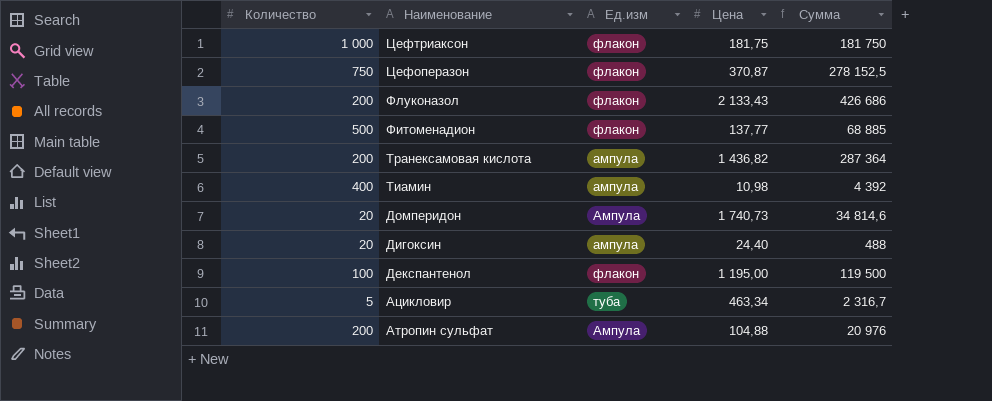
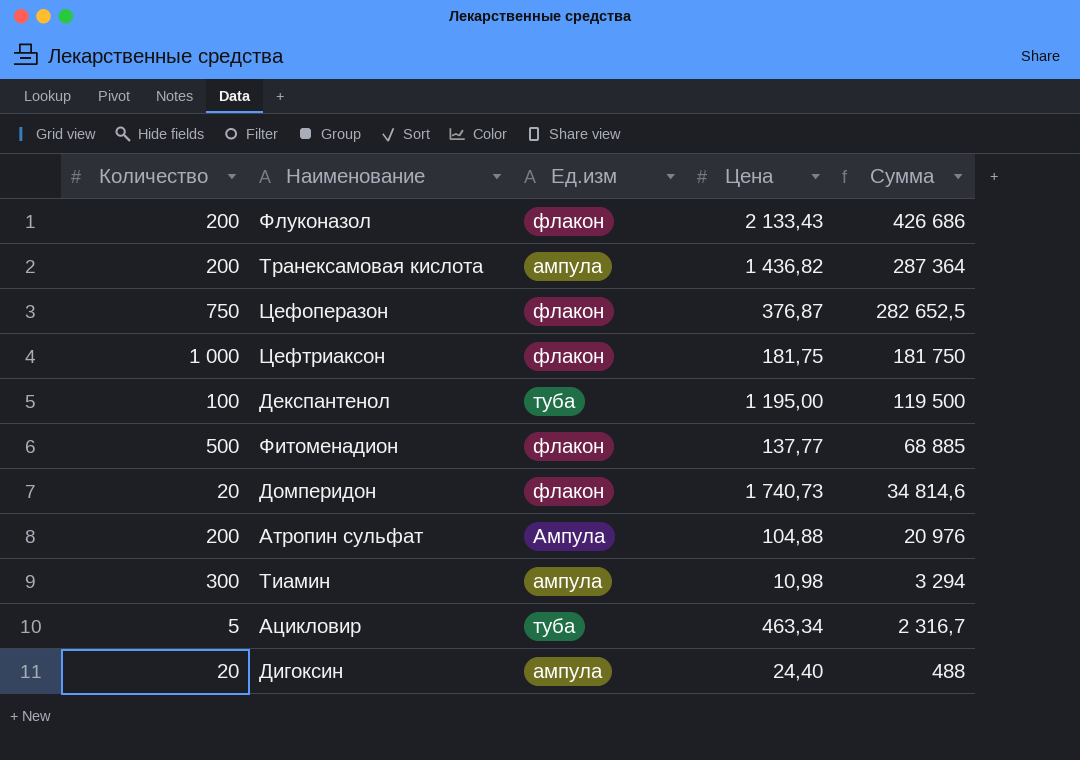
row order: Наименование descending -> Сумма descending
Цефоперазон | Цена: 370,87 -> 376,87
Цефоперазон | Сумма: 278 152,5 -> 282 652,5
Декспантенол | Ед.изм: флакон -> туба
Домперидон | Ед.изм: Ампула -> флакон
Тиамин | Количество: 400 -> 300
Тиамин | Сумма: 4 392 -> 3 294

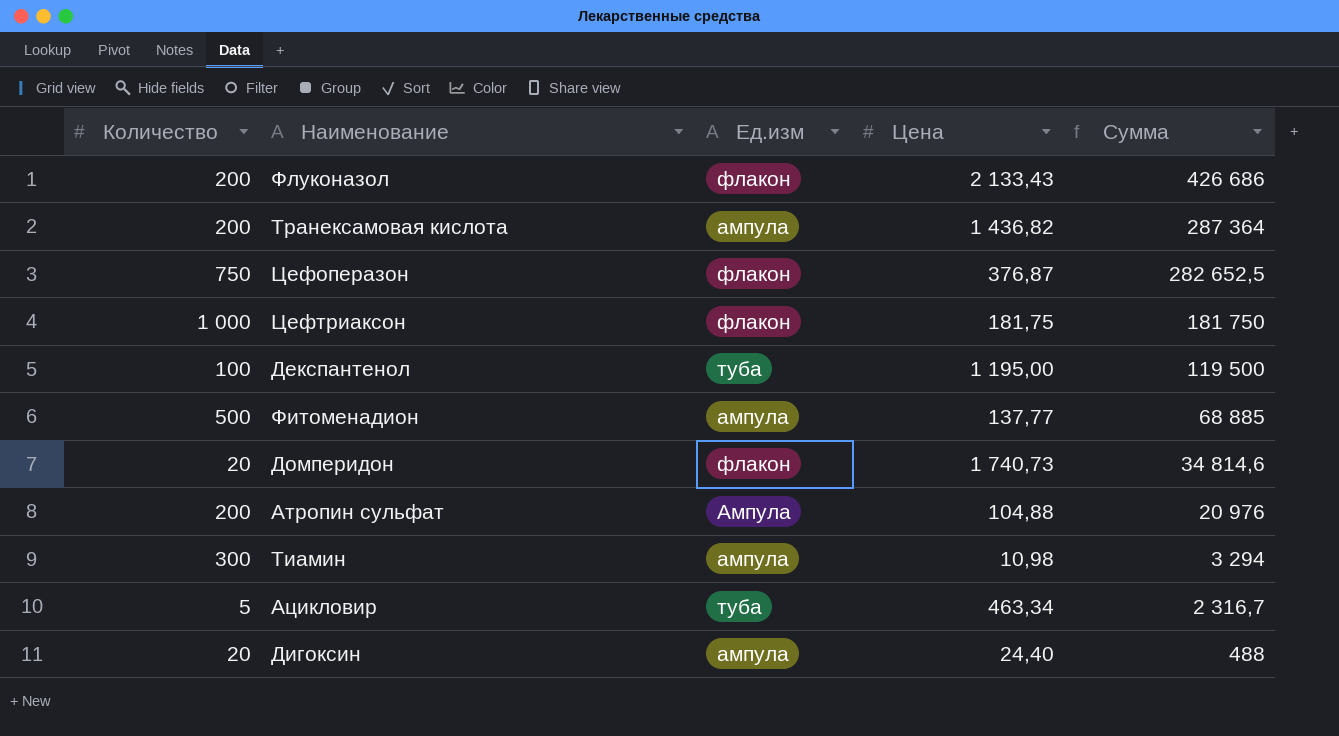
Фитоменадион | Ед.изм: флакон -> ампула

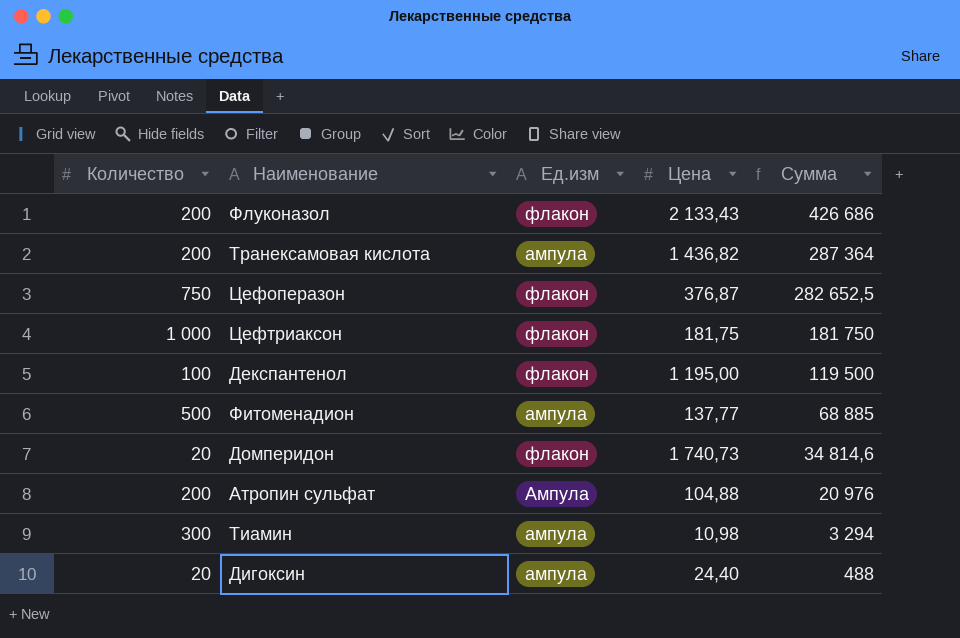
row Ацикловир: 5 | туба | 463,34 | 2 316,7 -> none
Декспантенол | Ед.изм: туба -> флакон

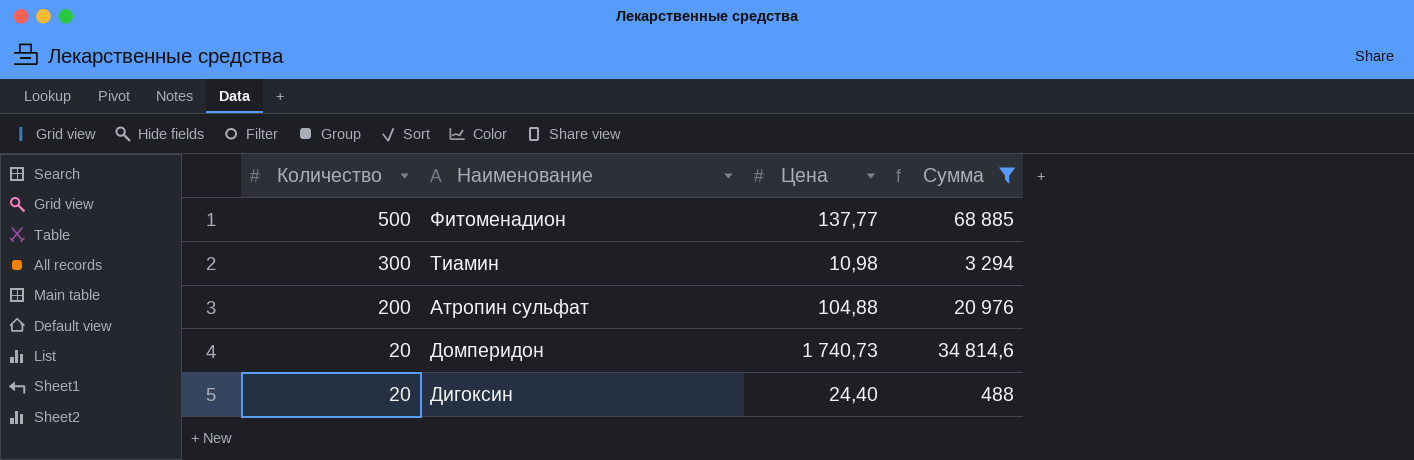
filter: none -> Сумма <= 68 885
row order: Сумма descending -> Количество descending
column Ед.изм | position: 3 -> none

